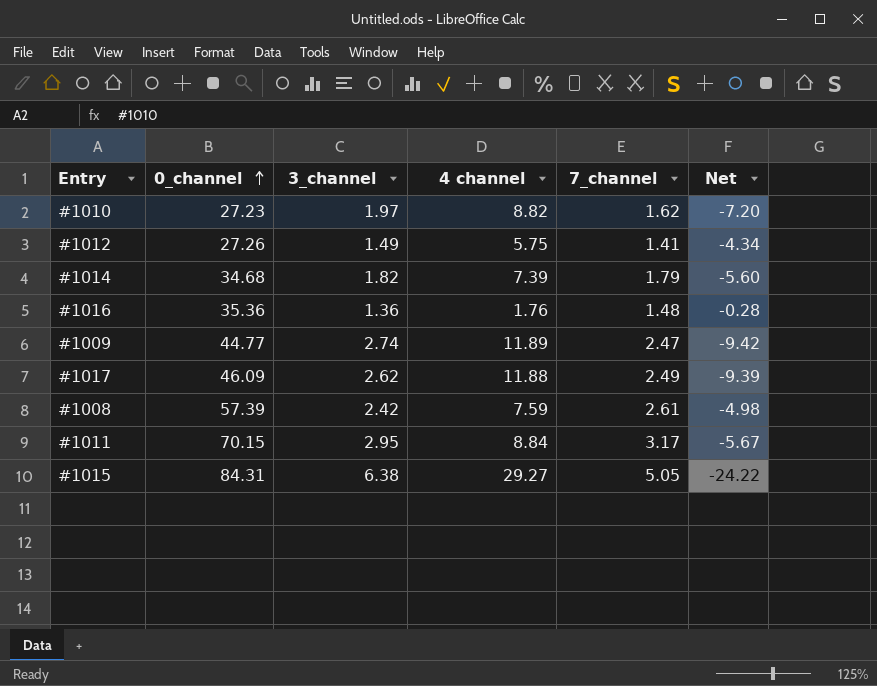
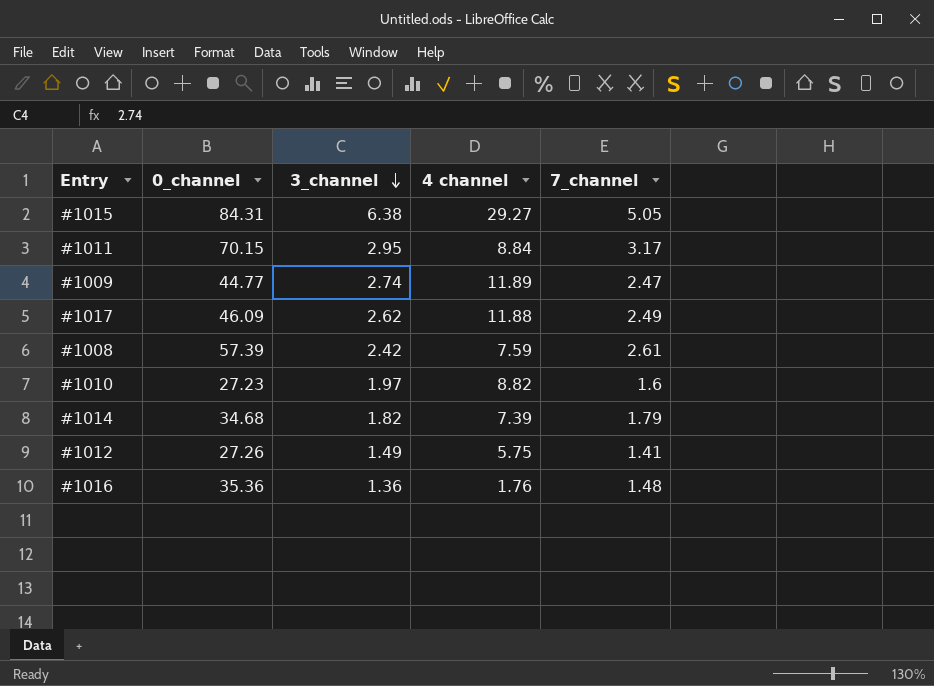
row order: 0_channel ascending -> 3_channel descending
column Net | formula: [7_channel] - [4 channel] -> none
#1010 | 7_channel: 1.62 -> 1.6

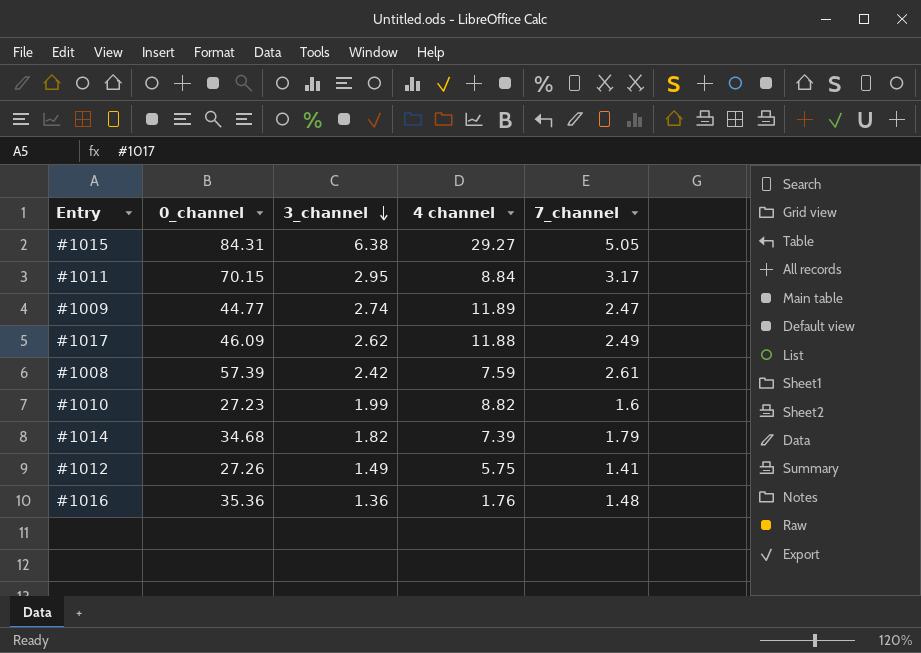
#1010 | 3_channel: 1.97 -> 1.99

